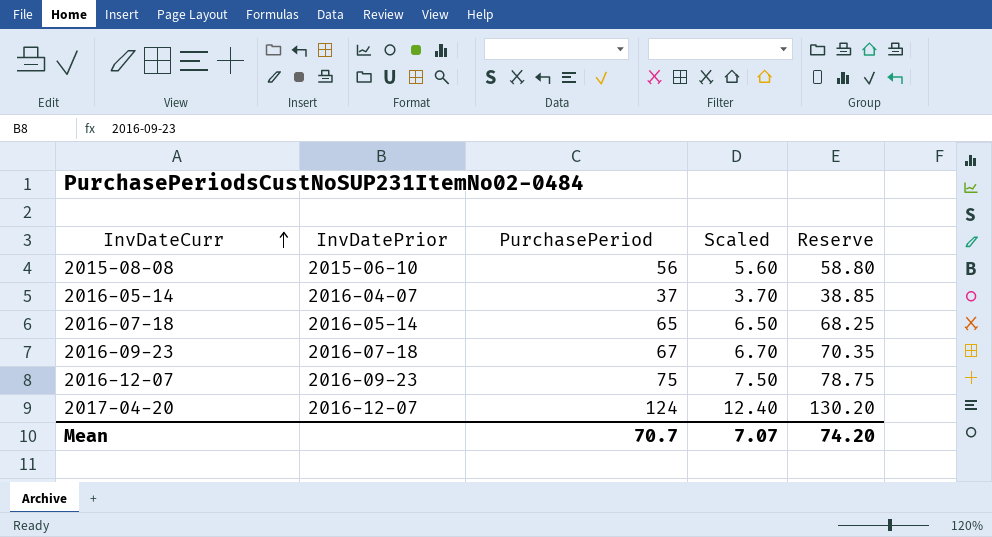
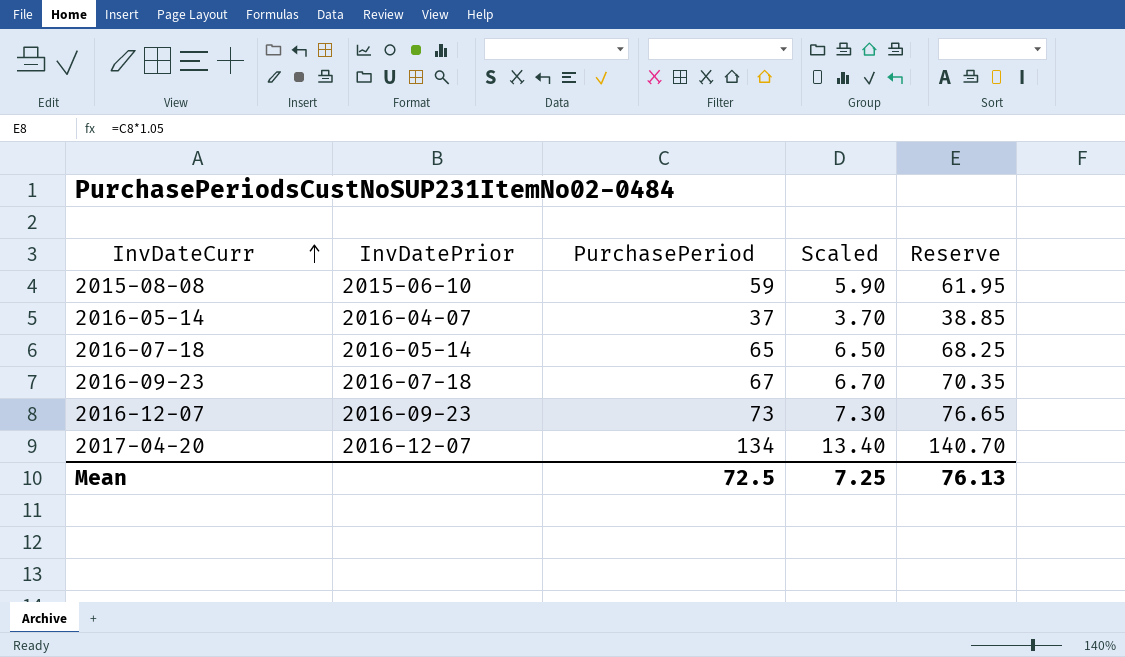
2015-08-08 | PurchasePeriod: 56 -> 59
2015-08-08 | Scaled: 5.60 -> 5.90
2015-08-08 | Reserve: 58.80 -> 61.95
2016-12-07 | PurchasePeriod: 75 -> 73
2016-12-07 | Scaled: 7.50 -> 7.30
2016-12-07 | Reserve: 78.75 -> 76.65
2017-04-20 | PurchasePeriod: 124 -> 134
2017-04-20 | Scaled: 12.40 -> 13.40
2017-04-20 | Reserve: 130.20 -> 140.70
Mean | PurchasePeriod: 70.7 -> 72.5
Mean | Scaled: 7.07 -> 7.25
Mean | Reserve: 74.20 -> 76.13

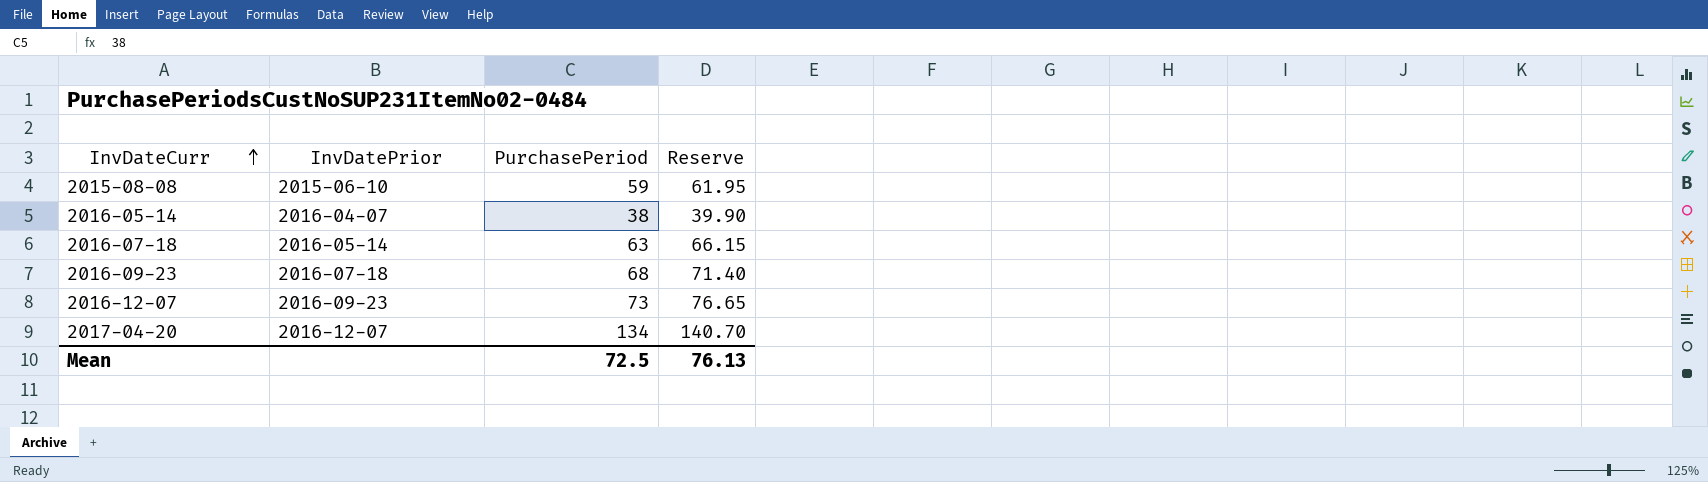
column Scaled | formula: [PurchasePeriod] * 0.1 -> none
2016-05-14 | PurchasePeriod: 37 -> 38
2016-05-14 | Reserve: 38.85 -> 39.90
2016-07-18 | PurchasePeriod: 65 -> 63
2016-07-18 | Reserve: 68.25 -> 66.15
2016-09-23 | PurchasePeriod: 67 -> 68
2016-09-23 | Reserve: 70.35 -> 71.40

